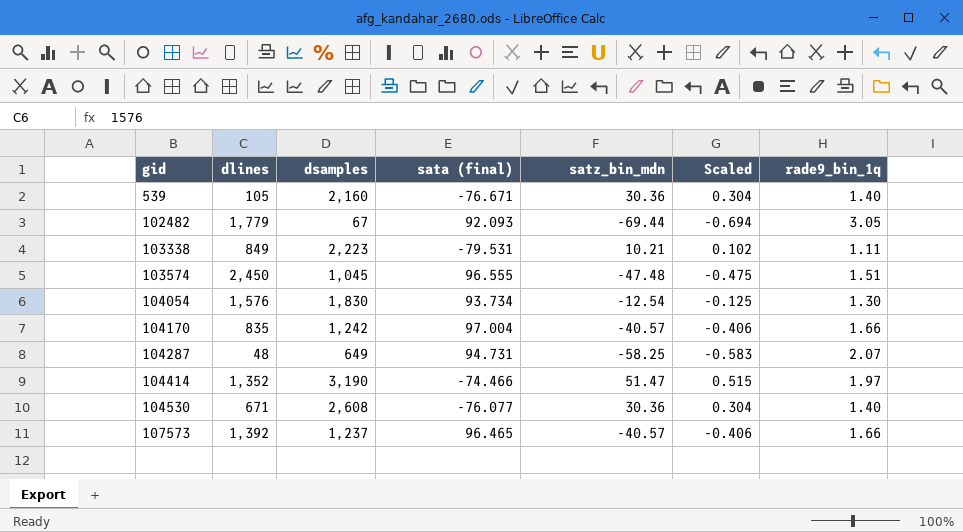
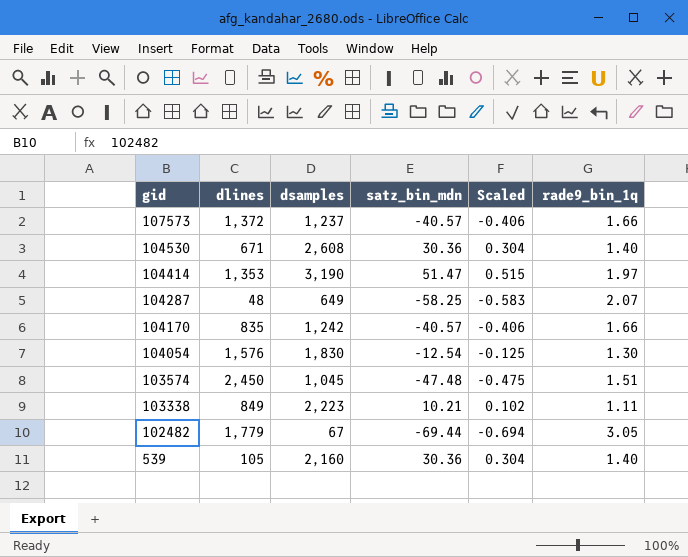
row order: gid ascending -> gid descending
column sata (final) | position: 4 -> none
107573 | dlines: 1,392 -> 1,372
104414 | dlines: 1,352 -> 1,353

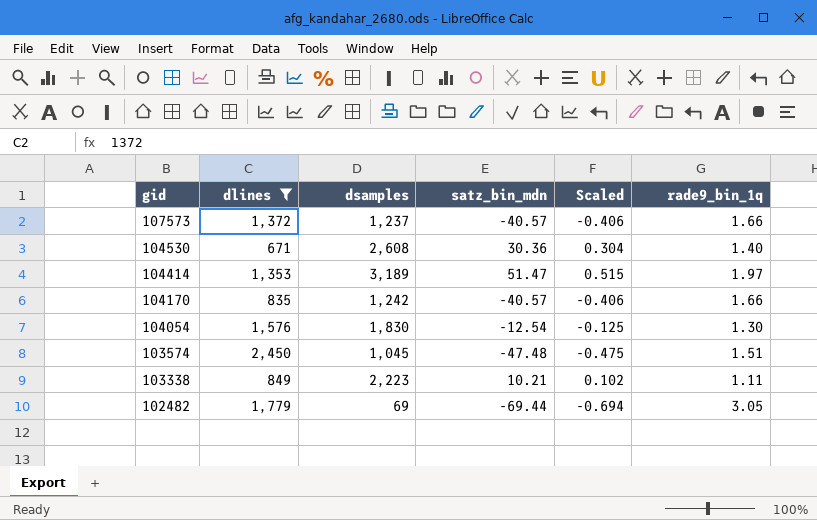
filter: none -> dlines >= 671
104414 | dsamples: 3,190 -> 3,189
102482 | dsamples: 67 -> 69

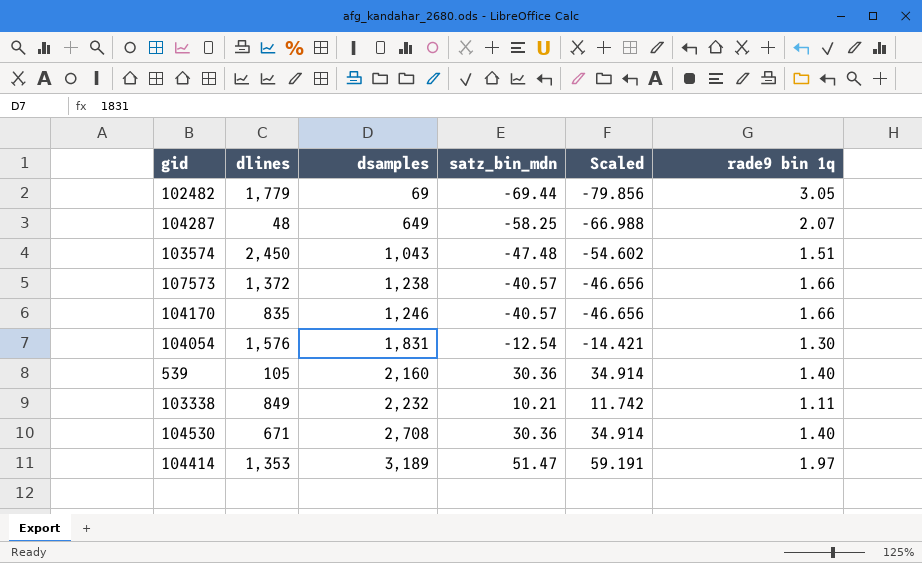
filter: dlines >= 671 -> none
row order: gid descending -> dsamples ascending
column Scaled | formula: [satz_bin_mdn] * 0.01 -> [satz_bin_mdn] * 1.15
column name: rade9_bin_1q -> rade9 bin 1q
103574 | dsamples: 1,045 -> 1,043
107573 | dsamples: 1,237 -> 1,238
104170 | dsamples: 1,242 -> 1,246
104054 | dsamples: 1,830 -> 1,831
103338 | dsamples: 2,223 -> 2,232
104530 | dsamples: 2,608 -> 2,708

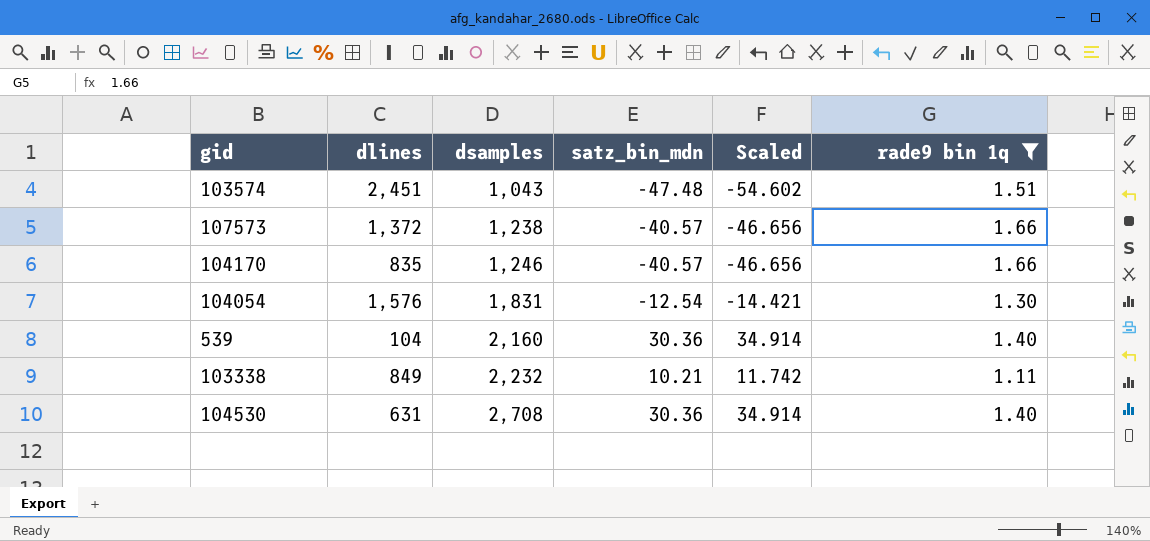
filter: none -> rade9 bin 1q <= 1.66
103574 | dlines: 2,450 -> 2,451
539 | dlines: 105 -> 104
104530 | dlines: 671 -> 631

